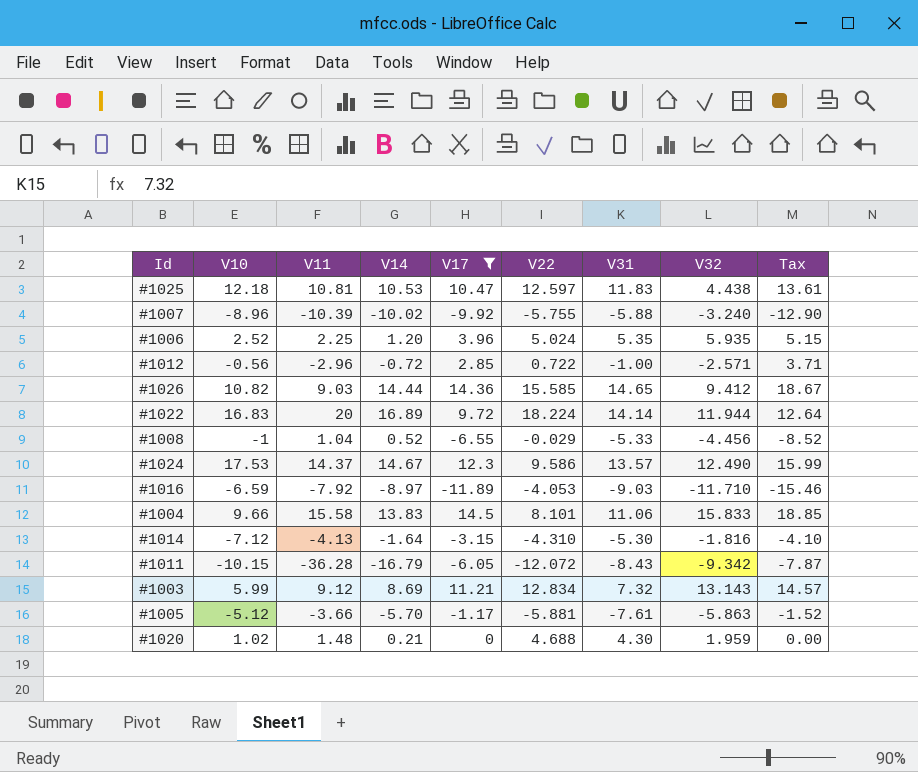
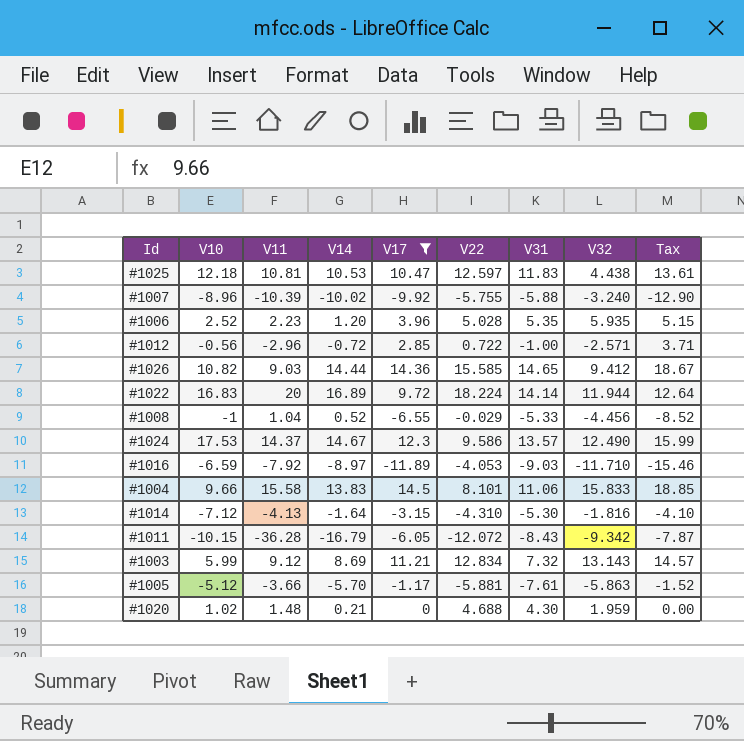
#1006 | V11: 2.25 -> 2.23
#1006 | V22: 5.024 -> 5.028

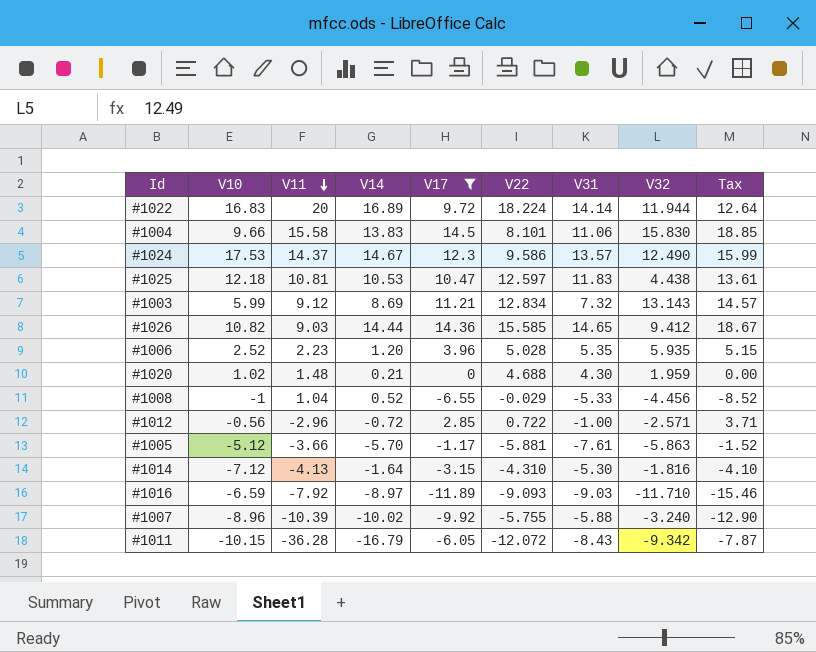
row order: none -> V11 descending
#1004 | V32: 15.833 -> 15.830
#1016 | V22: -4.053 -> -9.093

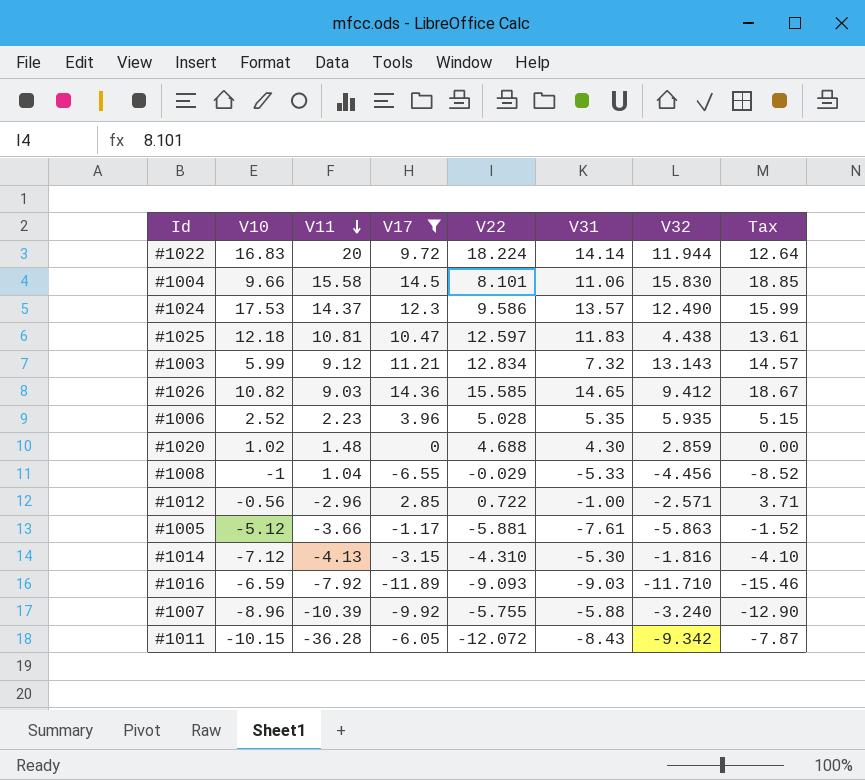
column V14 | position: 4 -> none
#1020 | V32: 1.959 -> 2.859

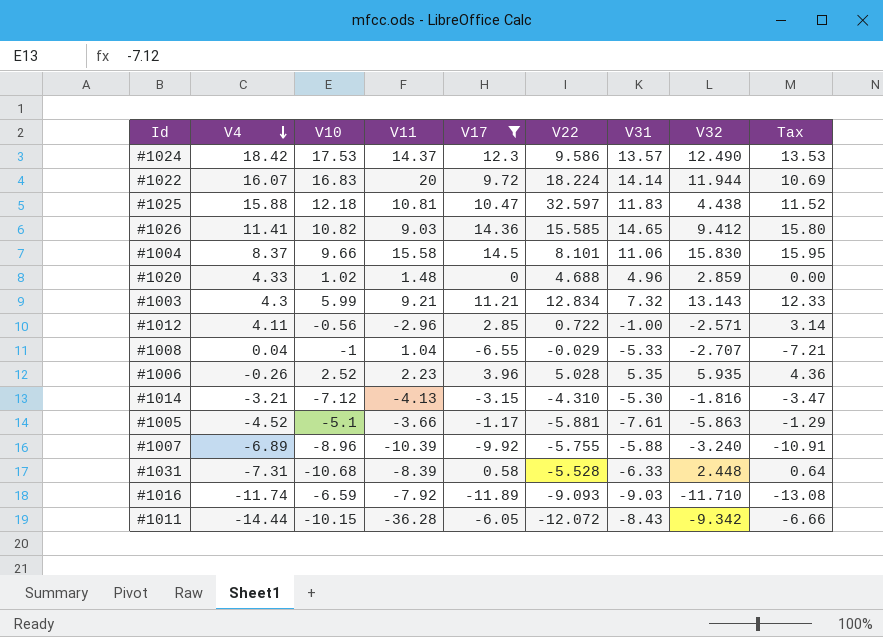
row order: V11 descending -> V4 descending
column V4 | position: none -> 2
column Tax | formula: [V17] * 1.3 -> [V17] * 1.1
#1025 | V22: 12.597 -> 32.597
#1020 | V31: 4.30 -> 4.96
#1003 | V11: 9.12 -> 9.21
#1008 | V32: -4.456 -> -2.707
#1005 | V10: -5.12 -> -5.1
row #1031: none -> -7.31 | -10.68 | -8.39 | 0.58 | -5.528 | -6.33 | 2.448 | 0.64

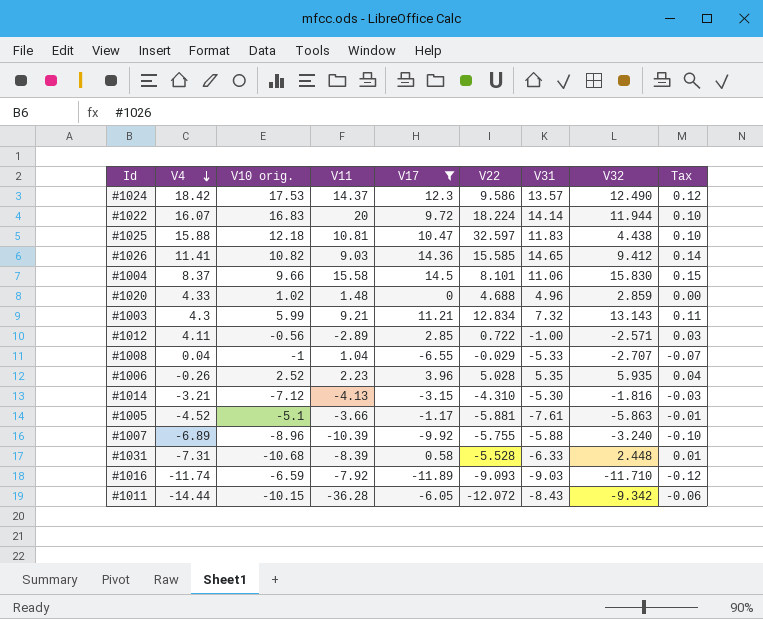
column name: V10 -> V10 orig.
column Tax | formula: [V17] * 1.1 -> [V17] * 0.01
#1012 | V11: -2.96 -> -2.89

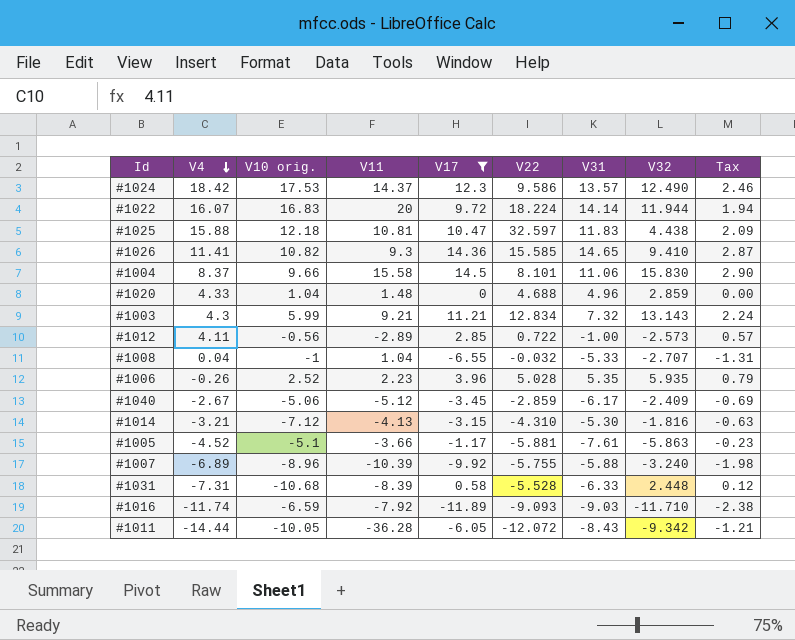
column Tax | formula: [V17] * 0.01 -> [V17] * 0.2
#1026 | V11: 9.03 -> 9.3
#1026 | V32: 9.412 -> 9.410
#1020 | V10 orig.: 1.02 -> 1.04
#1012 | V32: -2.571 -> -2.573
#1008 | V22: -0.029 -> -0.032
row #1040: none -> -2.67 | -5.06 | -5.12 | -3.45 | -2.859 | -6.17 | -2.409 | -0.69
#1011 | V10 orig.: -10.15 -> -10.05

